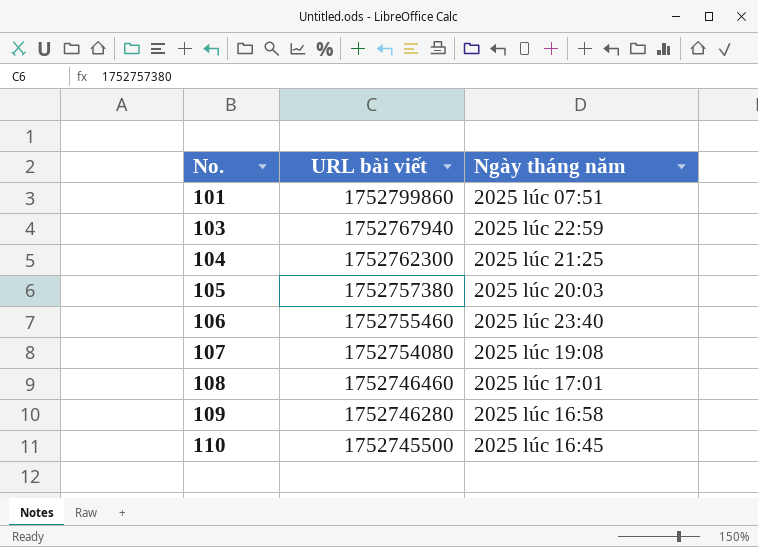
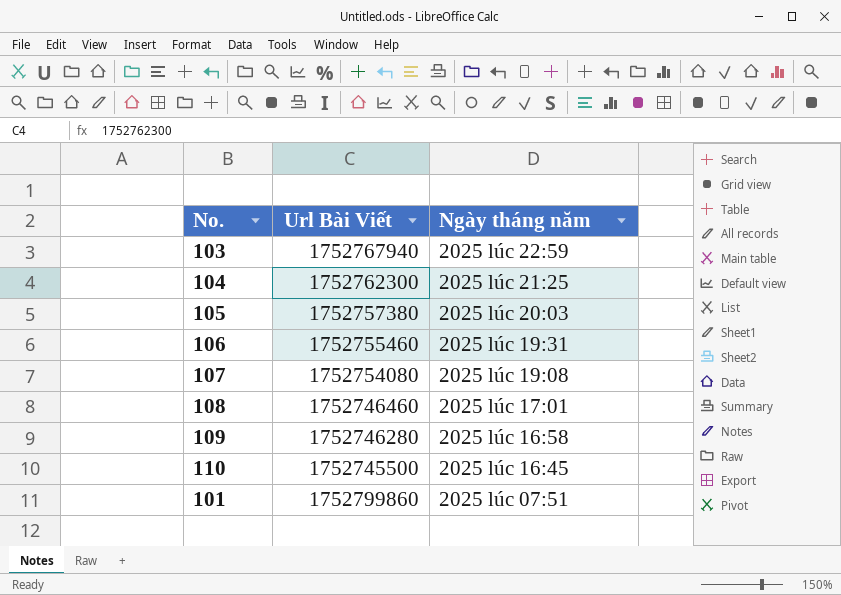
row order: No. ascending -> Ngày tháng năm descending
column name: URL bài viết -> Url Bài Viết
106 | Ngày tháng năm: 2025 lúc 23:40 -> 2025 lúc 19:31

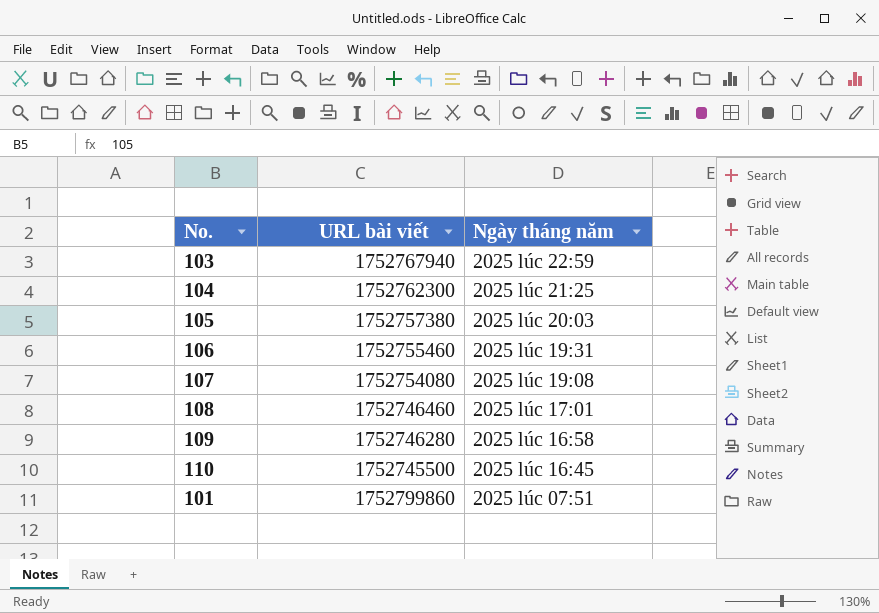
column name: Url Bài Viết -> URL bài viết

